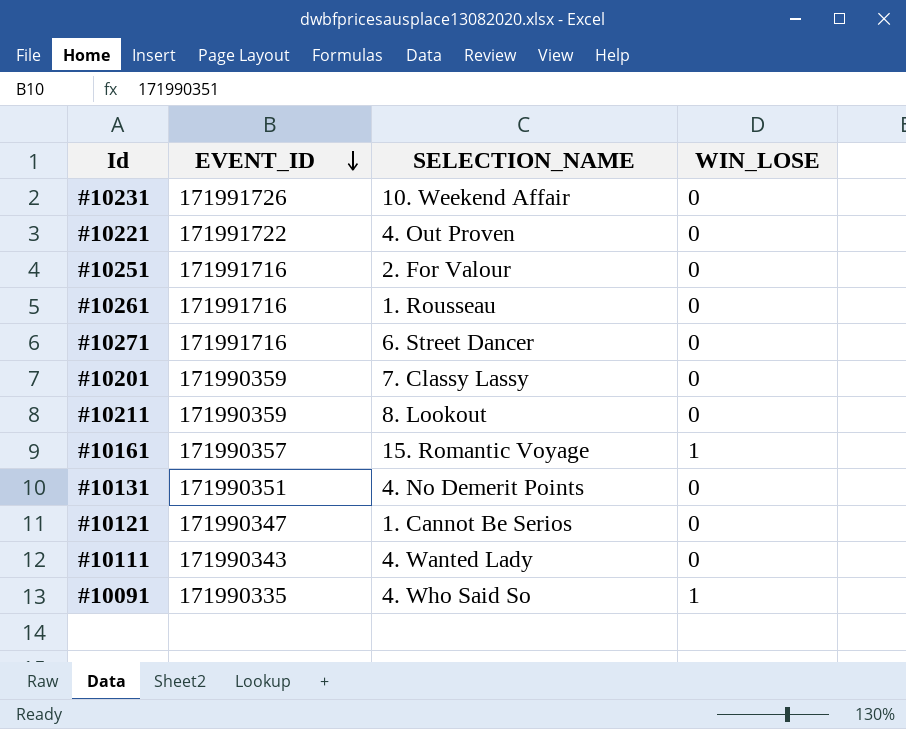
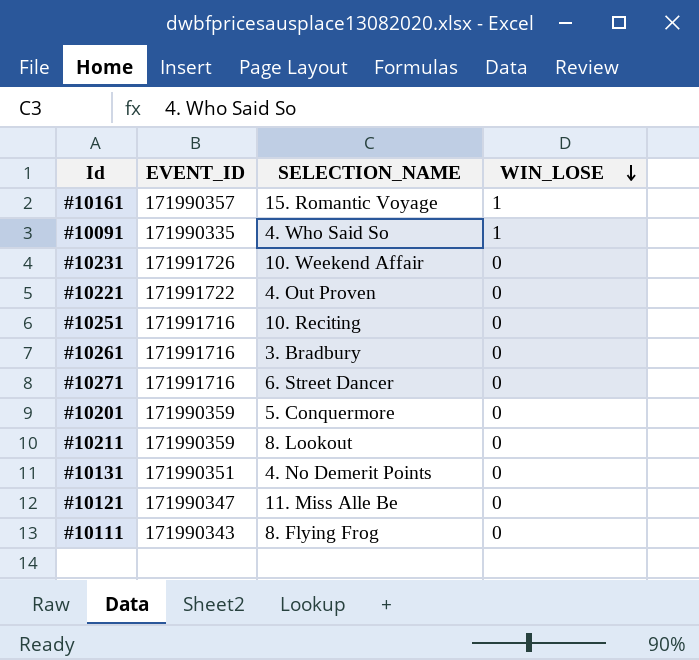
row order: EVENT_ID descending -> WIN_LOSE descending
#10251 | SELECTION_NAME: 2. For Valour -> 10. Reciting
#10261 | SELECTION_NAME: 1. Rousseau -> 3. Bradbury
#10201 | SELECTION_NAME: 7. Classy Lassy -> 5. Conquermore
#10121 | SELECTION_NAME: 1. Cannot Be Serios -> 11. Miss Alle Be
#10111 | SELECTION_NAME: 4. Wanted Lady -> 8. Flying Frog

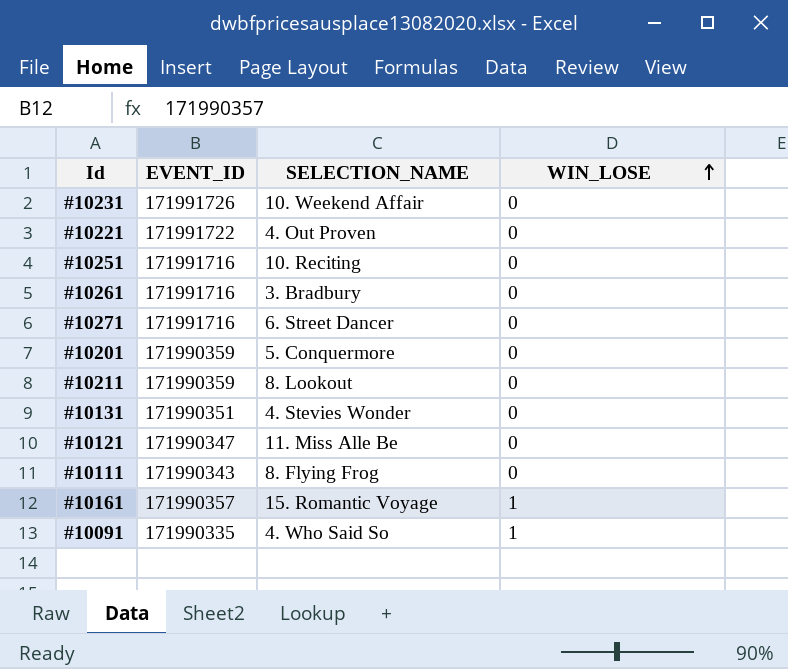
row order: WIN_LOSE descending -> WIN_LOSE ascending
#10131 | SELECTION_NAME: 4. No Demerit Points -> 4. Stevies Wonder

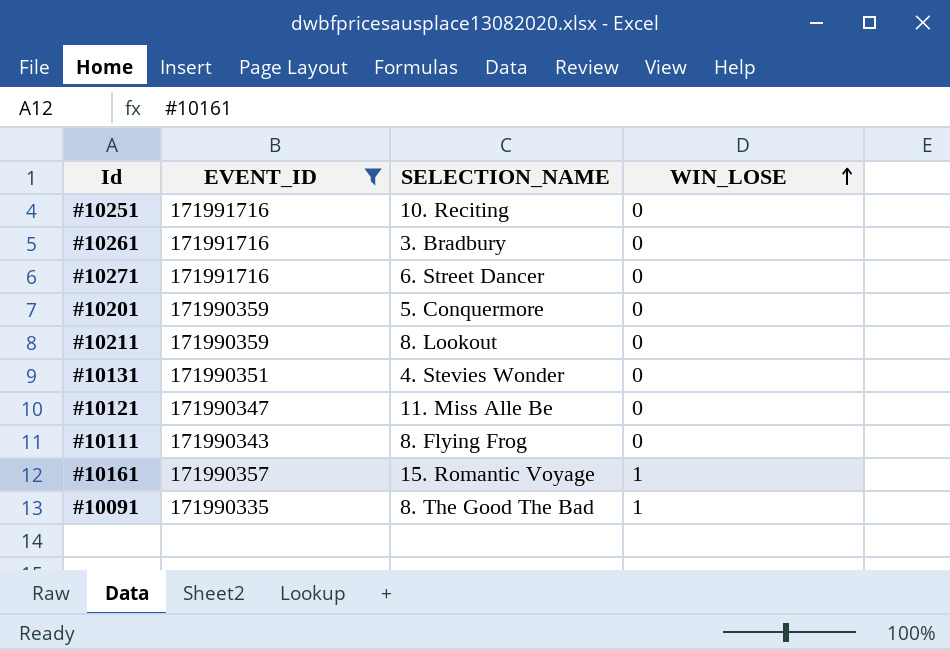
filter: none -> EVENT_ID <= 171991716
#10091 | SELECTION_NAME: 4. Who Said So -> 8. The Good The Bad

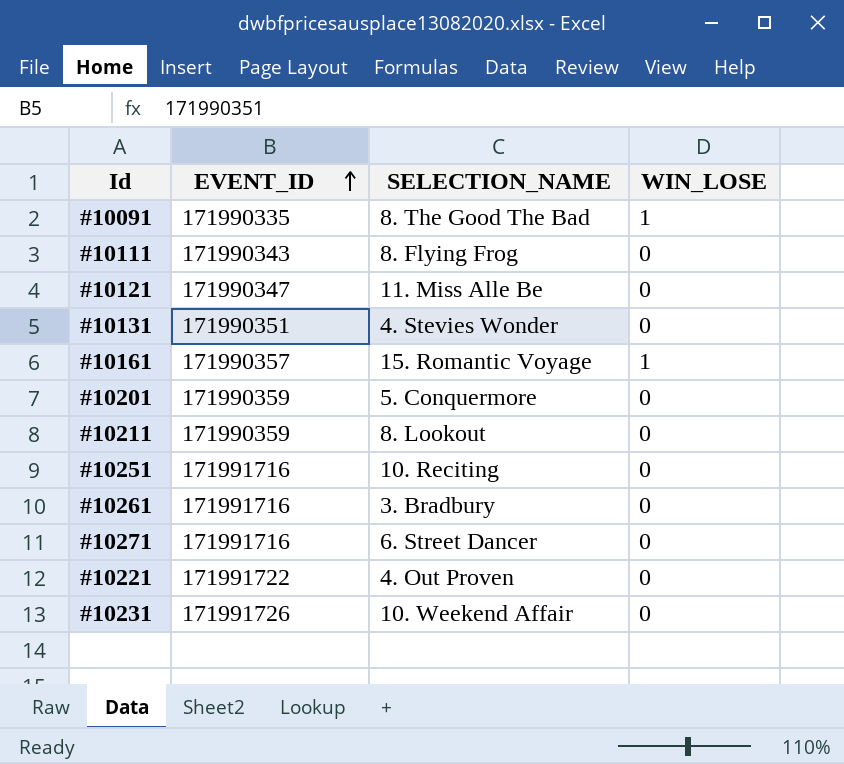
filter: EVENT_ID <= 171991716 -> none
row order: WIN_LOSE ascending -> EVENT_ID ascending

